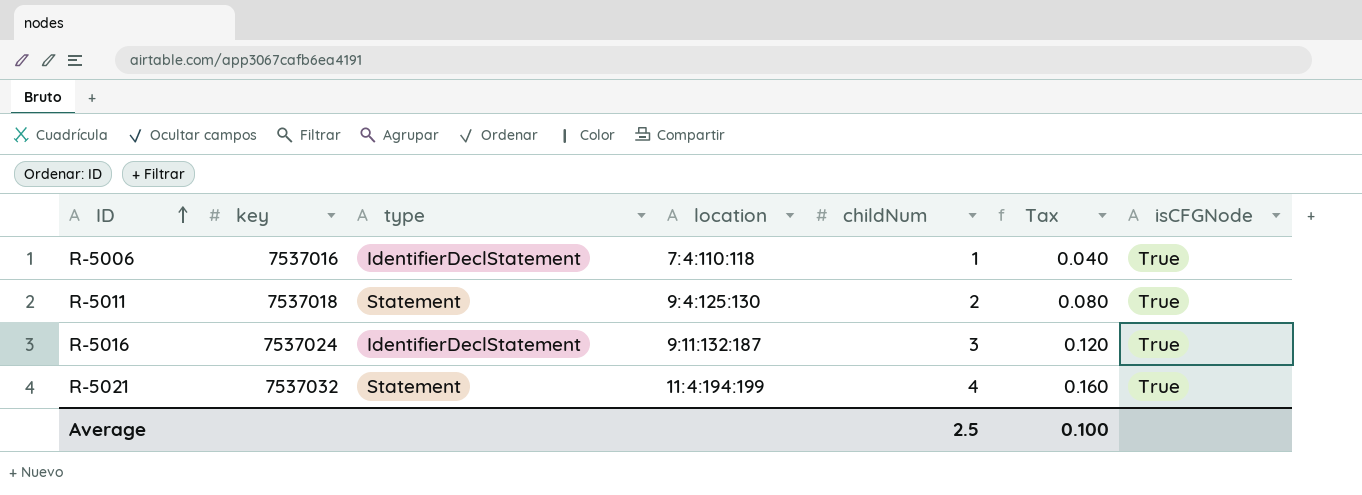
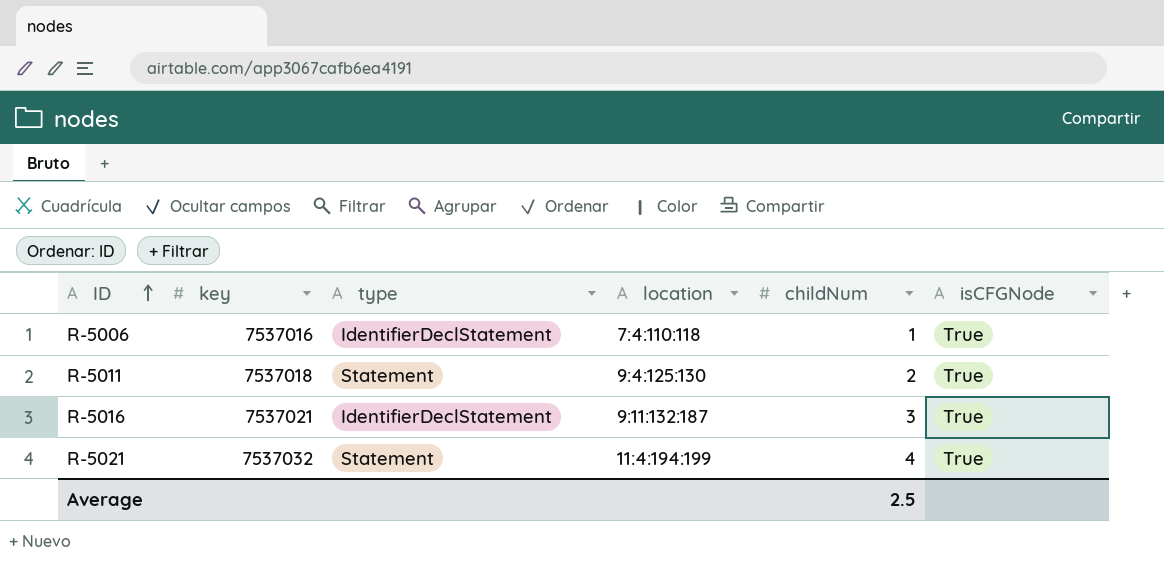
column Tax | formula: [childNum] * 0.04 -> none
R-5016 | key: 7537024 -> 7537021

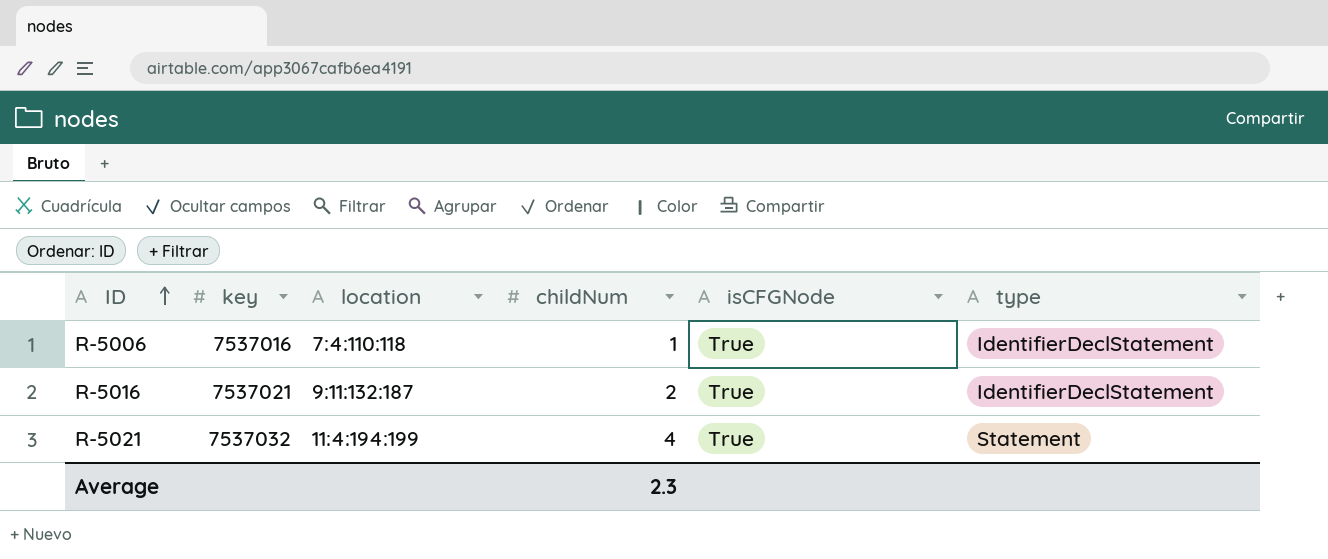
column type | position: 3 -> 6
row R-5011: 7537018 | Statement | 9:4:125:130 | 2 | True -> none
R-5016 | childNum: 3 -> 2
Average | childNum: 2.5 -> 2.3

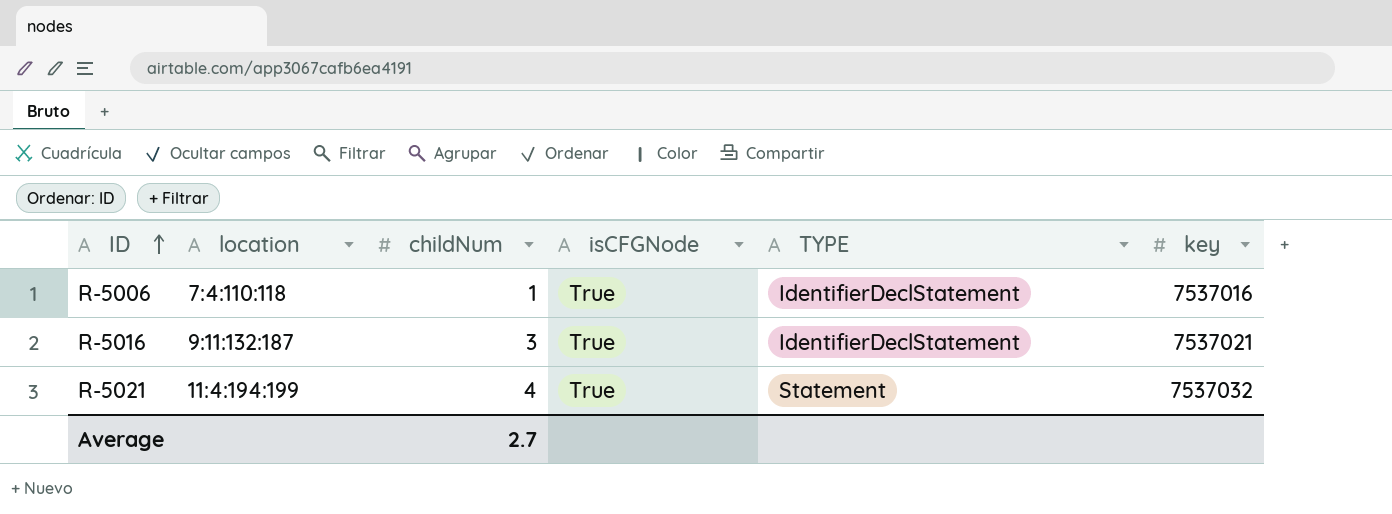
column name: type -> TYPE
column key | position: 2 -> 6
R-5016 | childNum: 2 -> 3
Average | childNum: 2.3 -> 2.7

